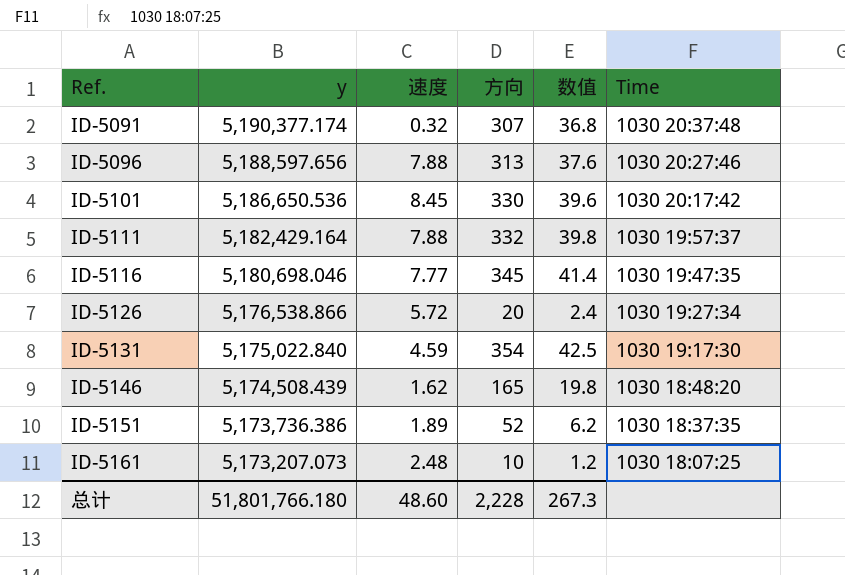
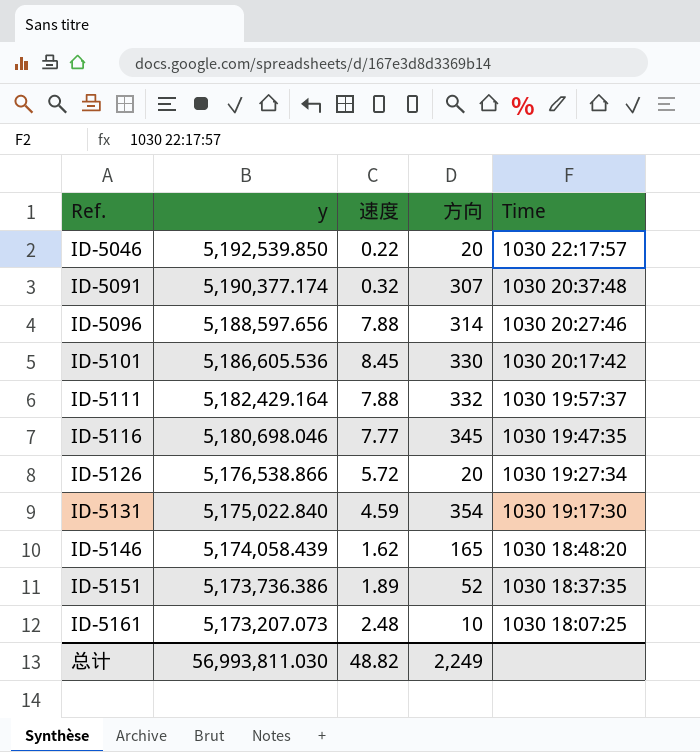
column 数值 | formula: [方向] * 0.12 -> none
row ID-5046: none -> 5,192,539.850 | 0.22 | 20 | 1030 22:17:57
ID-5096 | 方向: 313 -> 314
ID-5101 | y: 5,186,650.536 -> 5,186,605.536
ID-5146 | y: 5,174,508.439 -> 5,174,058.439
总计 | y: 51,801,766.180 -> 56,993,811.030
总计 | 速度: 48.60 -> 48.82
总计 | 方向: 2,228 -> 2,249

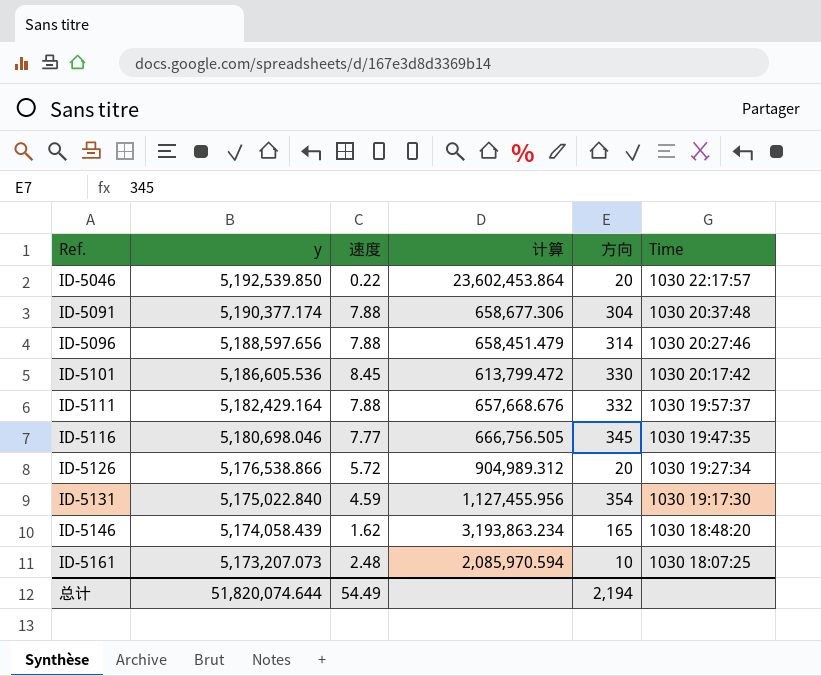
column 计算 | formula: none -> [y] / [速度]
row ID-5151: 5,173,736.386 | 1.89 | 52 | 1030 18:37:35 -> none
ID-5091 | 速度: 0.32 -> 7.88
ID-5091 | 方向: 307 -> 304
总计 | y: 56,993,811.030 -> 51,820,074.644
总计 | 速度: 48.82 -> 54.49
总计 | 方向: 2,249 -> 2,194

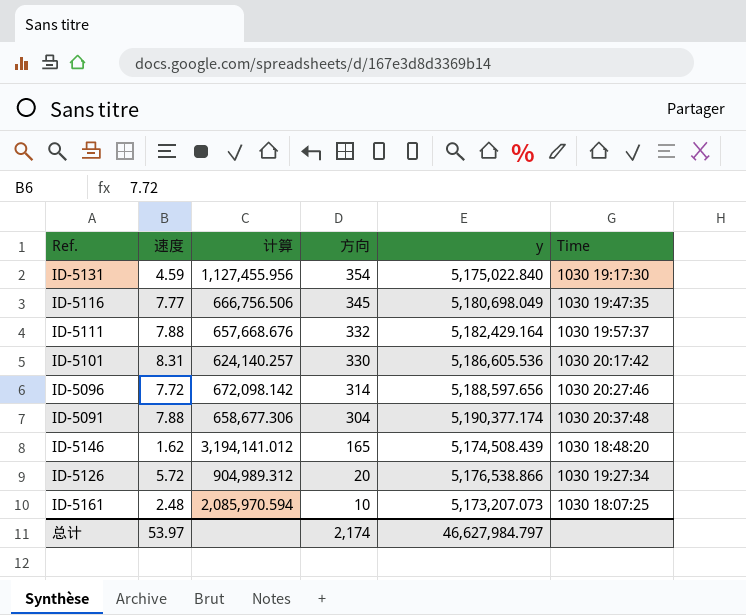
row order: Ref. ascending -> 方向 descending
column y | position: 2 -> 5
row ID-5046: 5,192,539.850 | 0.22 | 23,602,453.864 | 20 | 1030 22:17:57 -> none
ID-5116 | 计算: 666,756.505 -> 666,756.506
ID-5116 | y: 5,180,698.046 -> 5,180,698.049
ID-5101 | 速度: 8.45 -> 8.31
ID-5101 | 计算: 613,799.472 -> 624,140.257
ID-5096 | 速度: 7.88 -> 7.72
ID-5096 | 计算: 658,451.479 -> 672,098.142
ID-5146 | 计算: 3,193,863.234 -> 3,194,141.012
ID-5146 | y: 5,174,058.439 -> 5,174,508.439
总计 | 速度: 54.49 -> 53.97
总计 | 方向: 2,194 -> 2,174
总计 | y: 51,820,074.644 -> 46,627,984.797

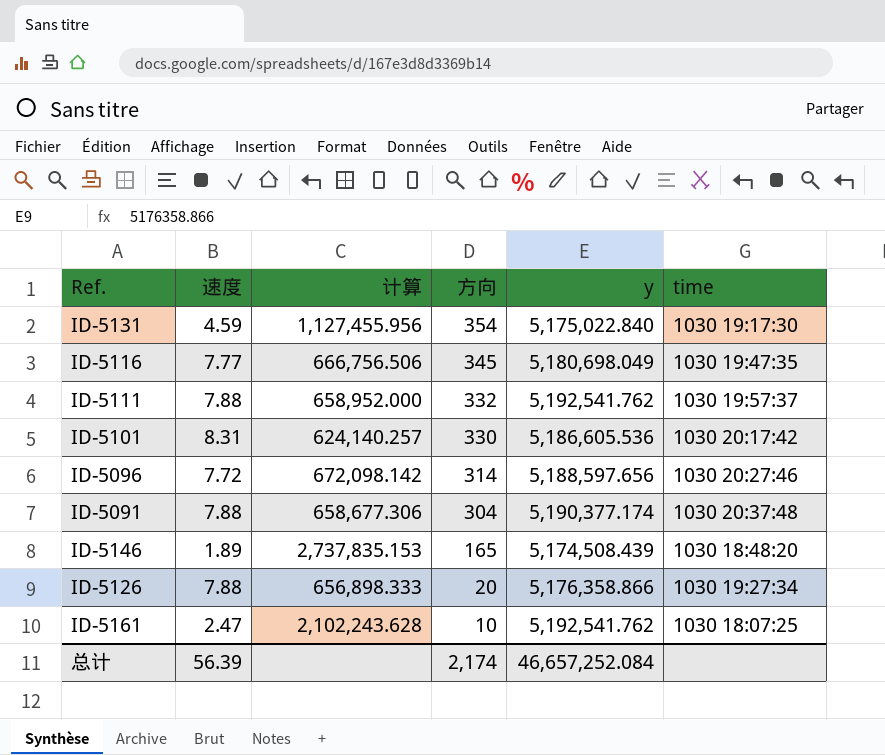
column name: Time -> time
ID-5111 | 计算: 657,668.676 -> 658,952.000
ID-5111 | y: 5,182,429.164 -> 5,192,541.762
ID-5146 | 速度: 1.62 -> 1.89
ID-5146 | 计算: 3,194,141.012 -> 2,737,835.153
ID-5126 | 速度: 5.72 -> 7.88
ID-5126 | 计算: 904,989.312 -> 656,898.333
ID-5126 | y: 5,176,538.866 -> 5,176,358.866
ID-5161 | 速度: 2.48 -> 2.47
ID-5161 | 计算: 2,085,970.594 -> 2,102,243.628
ID-5161 | y: 5,173,207.073 -> 5,192,541.762
总计 | 速度: 53.97 -> 56.39
总计 | y: 46,627,984.797 -> 46,657,252.084

